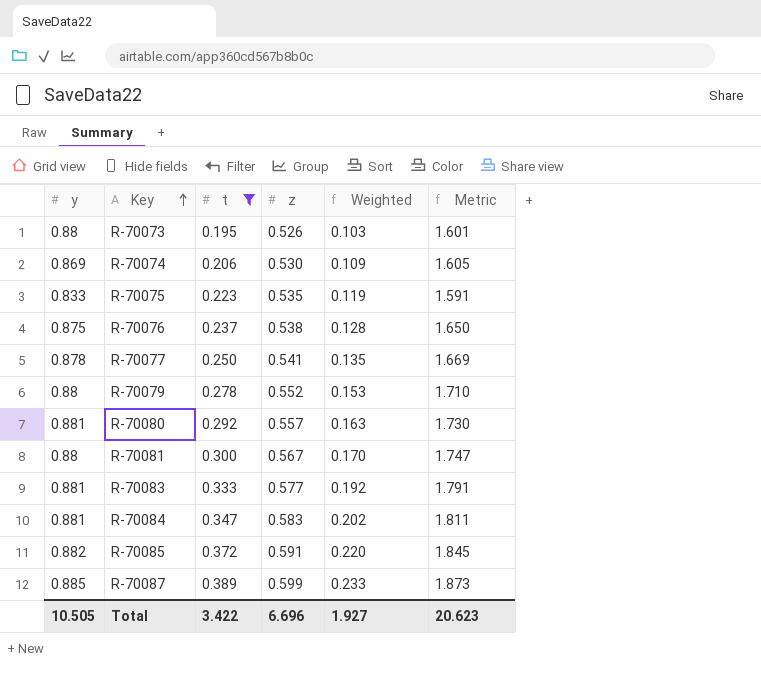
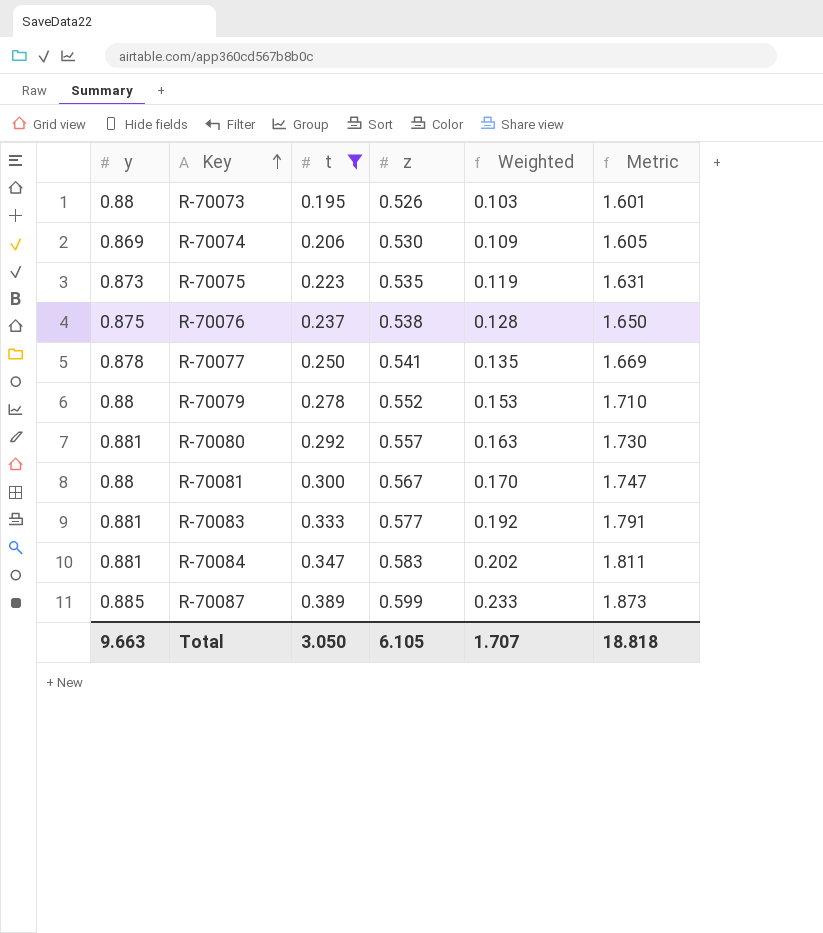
row R-70085: 0.882 | 0.372 | 0.591 | 0.220 | 1.845 -> none
R-70075 | y: 0.833 -> 0.873
R-70075 | Metric: 1.591 -> 1.631
Total | y: 10.505 -> 9.663
Total | t: 3.422 -> 3.050
Total | z: 6.696 -> 6.105
Total | Weighted: 1.927 -> 1.707
Total | Metric: 20.623 -> 18.818

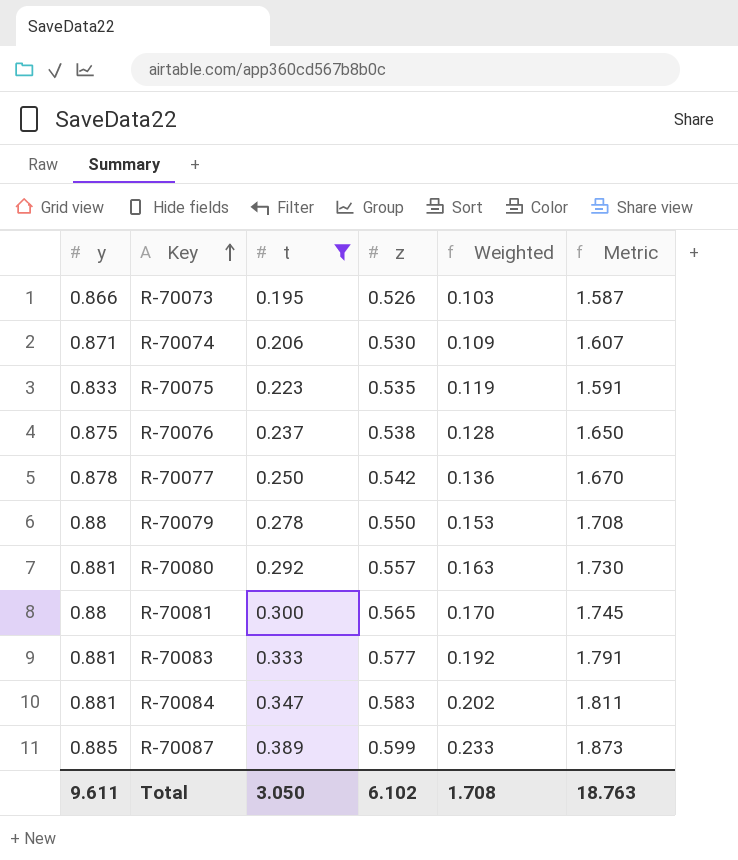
R-70073 | y: 0.88 -> 0.866
R-70073 | Metric: 1.601 -> 1.587
R-70074 | y: 0.869 -> 0.871
R-70074 | Metric: 1.605 -> 1.607
R-70075 | y: 0.873 -> 0.833
R-70075 | Metric: 1.631 -> 1.591
R-70077 | z: 0.541 -> 0.542
R-70077 | Weighted: 0.135 -> 0.136
R-70077 | Metric: 1.669 -> 1.670
R-70079 | z: 0.552 -> 0.550
R-70079 | Metric: 1.710 -> 1.708
R-70081 | z: 0.567 -> 0.565
R-70081 | Metric: 1.747 -> 1.745
Total | y: 9.663 -> 9.611
Total | z: 6.105 -> 6.102
Total | Weighted: 1.707 -> 1.708
Total | Metric: 18.818 -> 18.763

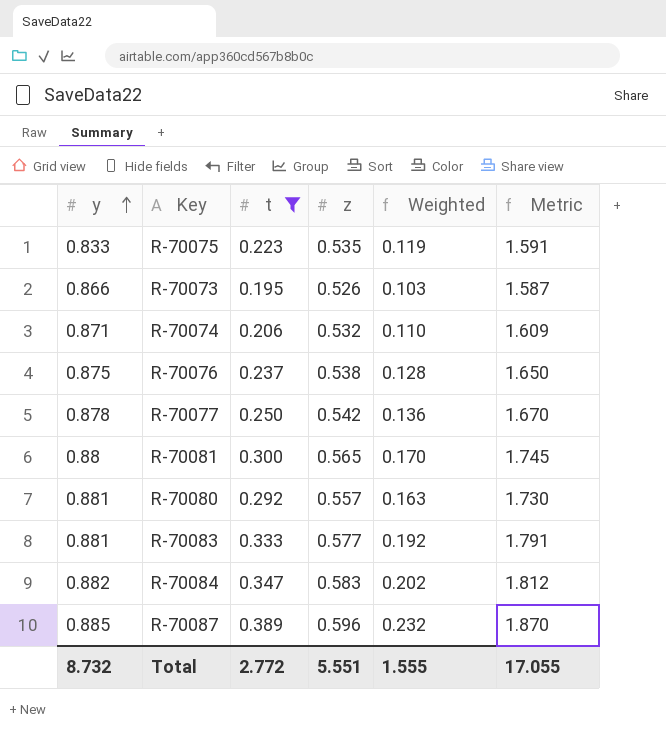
row order: Key ascending -> y ascending
row R-70079: 0.88 | 0.278 | 0.550 | 0.153 | 1.708 -> none
R-70074 | z: 0.530 -> 0.532
R-70074 | Weighted: 0.109 -> 0.110
R-70074 | Metric: 1.607 -> 1.609
R-70084 | y: 0.881 -> 0.882
R-70084 | Metric: 1.811 -> 1.812
R-70087 | z: 0.599 -> 0.596
R-70087 | Weighted: 0.233 -> 0.232
R-70087 | Metric: 1.873 -> 1.870
Total | y: 9.611 -> 8.732
Total | t: 3.050 -> 2.772
Total | z: 6.102 -> 5.551
Total | Weighted: 1.708 -> 1.555
Total | Metric: 18.763 -> 17.055

